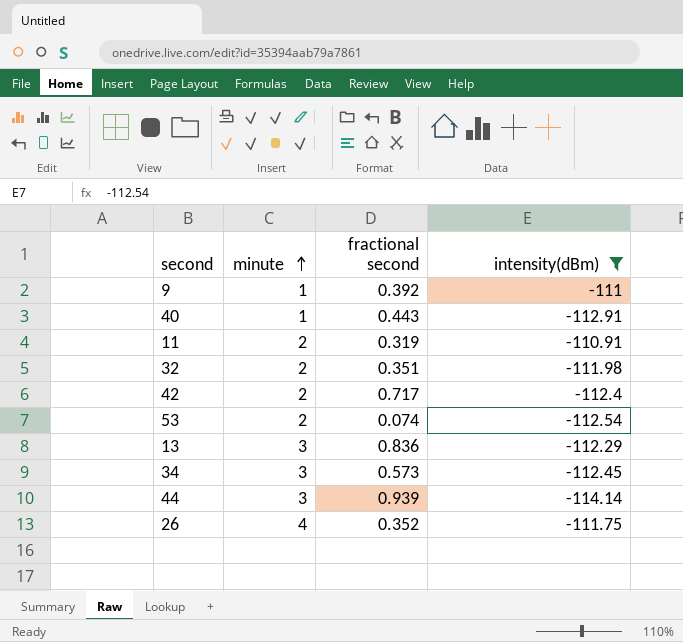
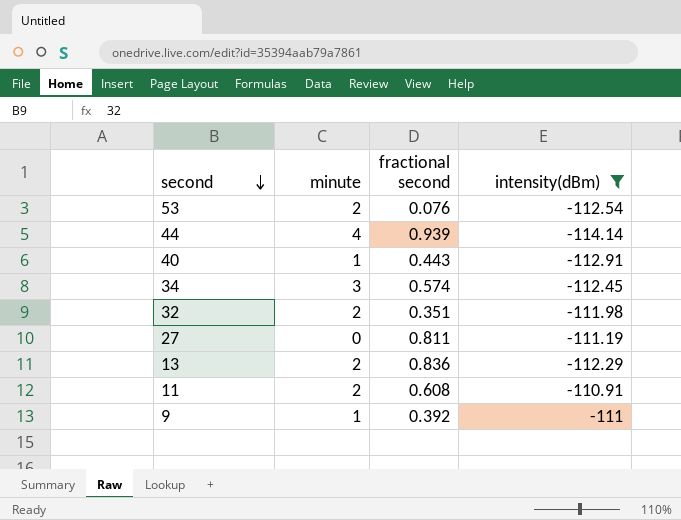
row order: minute ascending -> second descending
row 42: 2 | 0.717 | -112.4 -> none
row 26: 4 | 0.352 | -111.75 -> none
53 | fractional second: 0.074 -> 0.076
44 | minute: 3 -> 4
34 | fractional second: 0.573 -> 0.574
row 27: none -> 0 | 0.811 | -111.19
13 | minute: 3 -> 2
11 | fractional second: 0.319 -> 0.608

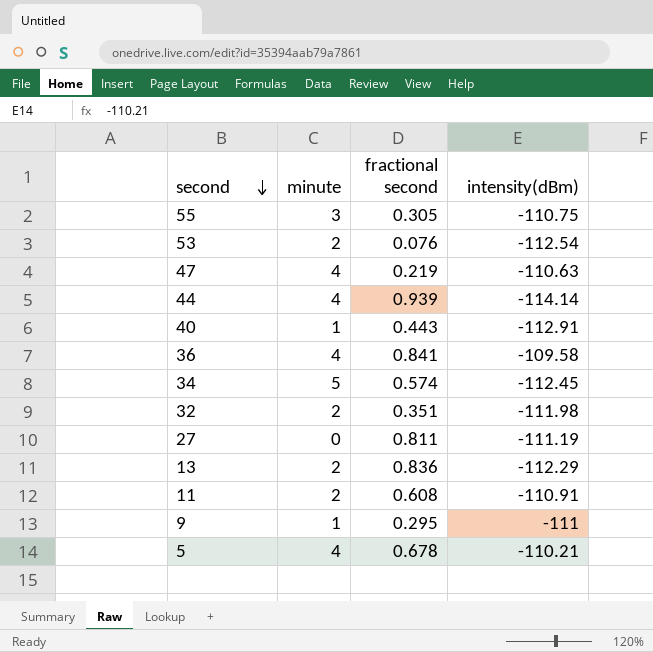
filter: intensity(dBm) <= -110.91 -> none
34 | minute: 3 -> 5
9 | fractional second: 0.392 -> 0.295

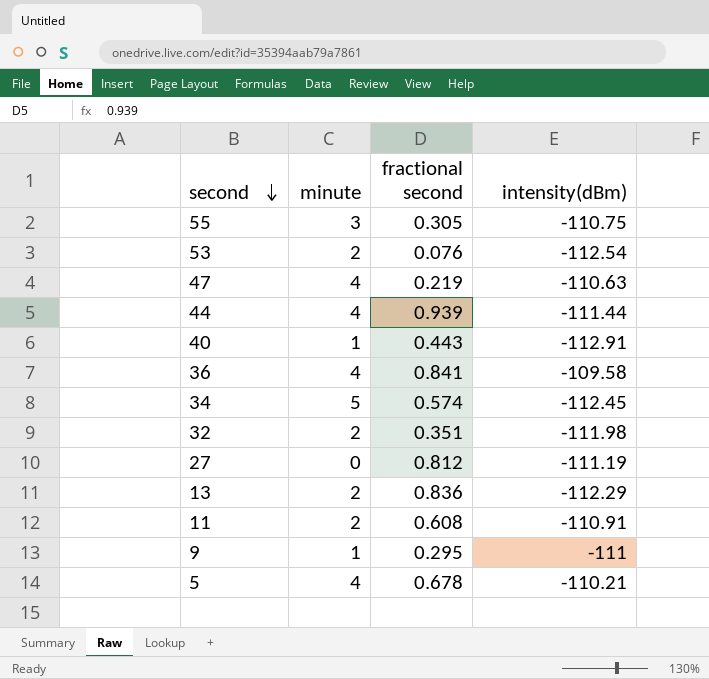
44 | intensity(dBm): -114.14 -> -111.44
27 | fractional second: 0.811 -> 0.812

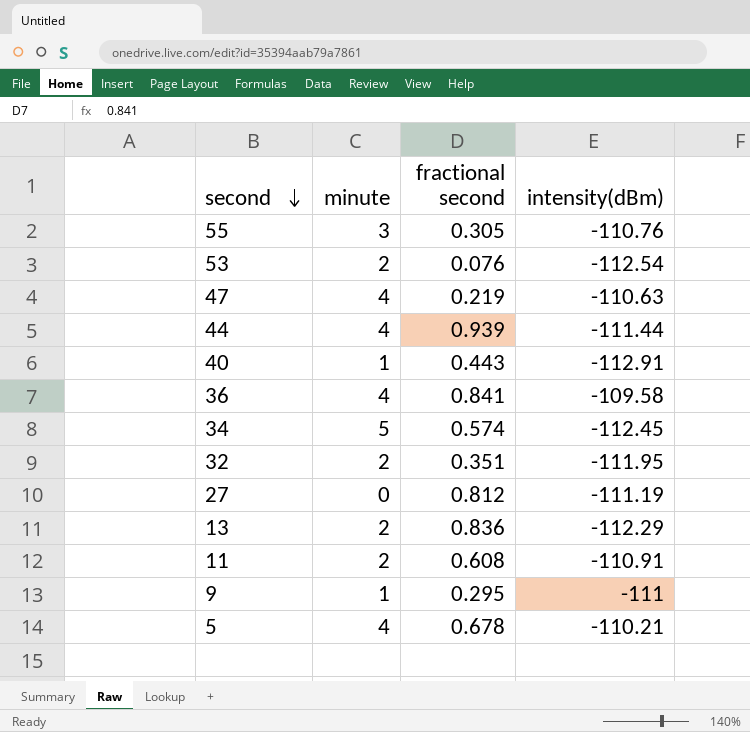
55 | intensity(dBm): -110.75 -> -110.76
32 | intensity(dBm): -111.98 -> -111.95

